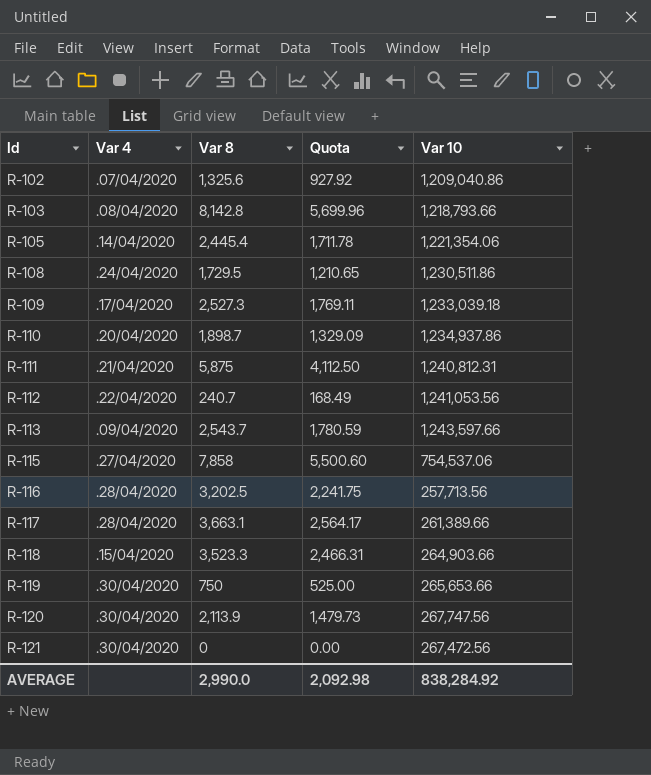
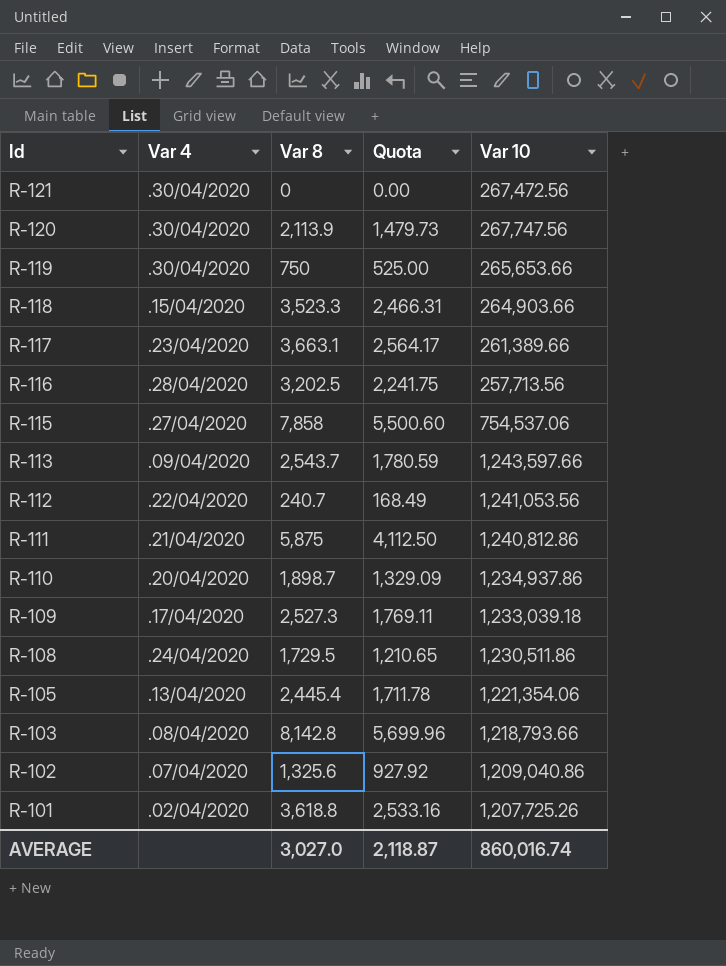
row order: Id ascending -> Id descending
R-117 | Var 4: .28/04/2020 -> .23/04/2020
R-111 | Var 10: 1,240,812.31 -> 1,240,812.86
R-105 | Var 4: .14/04/2020 -> .13/04/2020
row R-101: none -> .02/04/2020 | 3,618.8 | 2,533.16 | 1,207,725.26
AVERAGE | Var 8: 2,990.0 -> 3,027.0
AVERAGE | Quota: 2,092.98 -> 2,118.87
AVERAGE | Var 10: 838,284.92 -> 860,016.74

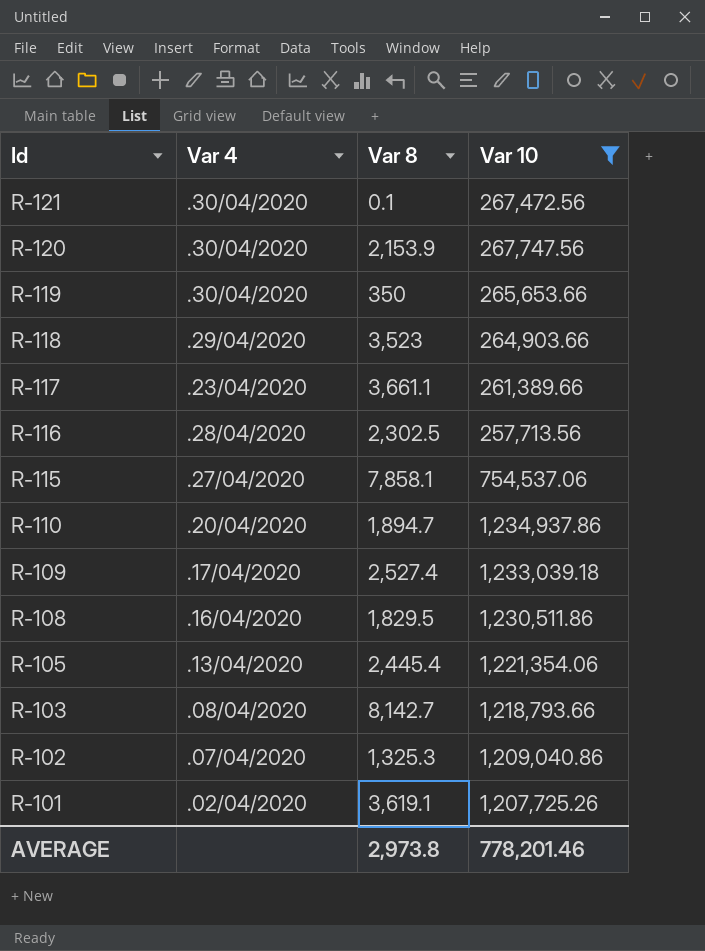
filter: none -> Var 10 <= 1,234,937.86
column Quota | formula: [Var 8] * 0.7 -> none
R-121 | Var 8: 0 -> 0.1
R-120 | Var 8: 2,113.9 -> 2,153.9
R-119 | Var 8: 750 -> 350
R-118 | Var 4: .15/04/2020 -> .29/04/2020
R-118 | Var 8: 3,523.3 -> 3,523
R-117 | Var 8: 3,663.1 -> 3,661.1
R-116 | Var 8: 3,202.5 -> 2,302.5
R-115 | Var 8: 7,858 -> 7,858.1
R-110 | Var 8: 1,898.7 -> 1,894.7
R-109 | Var 8: 2,527.3 -> 2,527.4
R-108 | Var 4: .24/04/2020 -> .16/04/2020
R-108 | Var 8: 1,729.5 -> 1,829.5
R-103 | Var 8: 8,142.8 -> 8,142.7
R-102 | Var 8: 1,325.6 -> 1,325.3
R-101 | Var 8: 3,618.8 -> 3,619.1
AVERAGE | Var 8: 3,027.0 -> 2,973.8
AVERAGE | Var 10: 860,016.74 -> 778,201.46

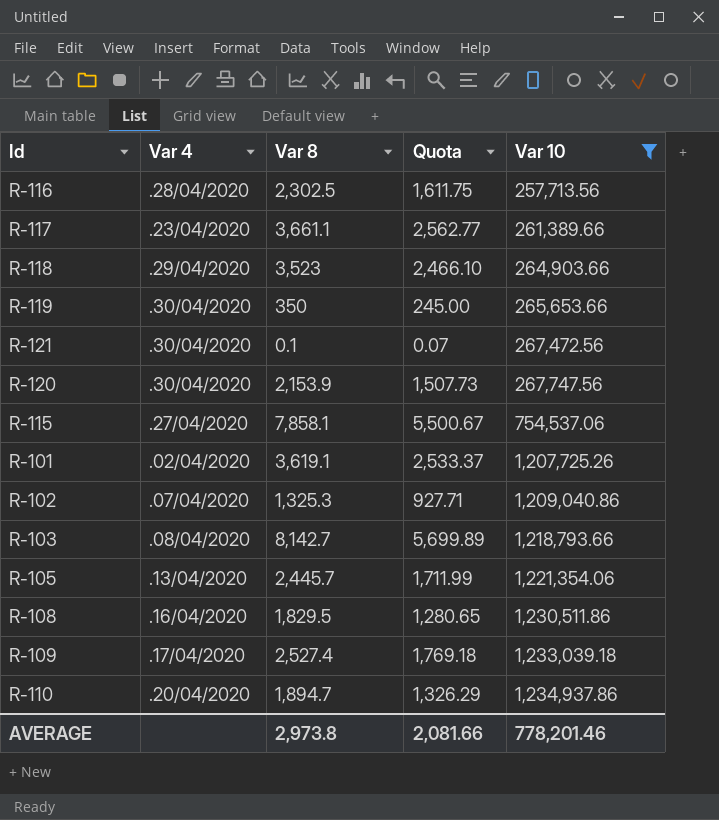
row order: Id descending -> Var 10 ascending
column Quota | formula: none -> [Var 8] * 0.7
R-105 | Var 8: 2,445.4 -> 2,445.7

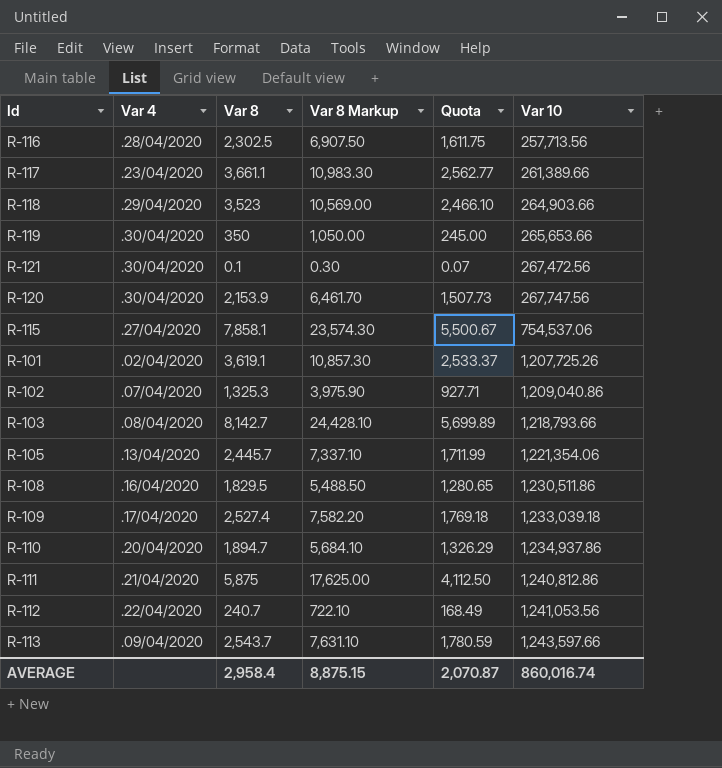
filter: Var 10 <= 1,234,937.86 -> none
column Var 8 Markup | formula: none -> [Var 8] * 3
AVERAGE | Var 8: 2,973.8 -> 2,958.4
AVERAGE | Quota: 2,081.66 -> 2,070.87
AVERAGE | Var 10: 778,201.46 -> 860,016.74

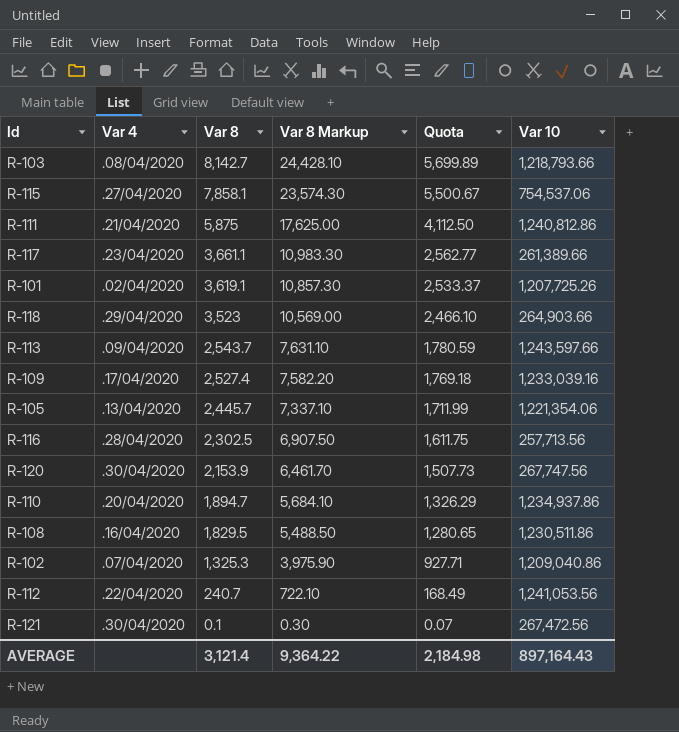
row order: Var 10 ascending -> Var 8 descending
row R-119: .30/04/2020 | 350 | 1,050.00 | 245.00 | 265,653.66 -> none
R-109 | Var 10: 1,233,039.18 -> 1,233,039.16
AVERAGE | Var 8: 2,958.4 -> 3,121.4
AVERAGE | Var 8 Markup: 8,875.15 -> 9,364.22
AVERAGE | Quota: 2,070.87 -> 2,184.98
AVERAGE | Var 10: 860,016.74 -> 897,164.43

